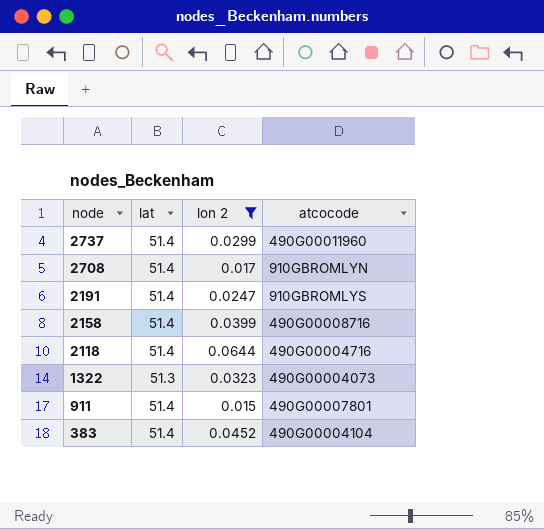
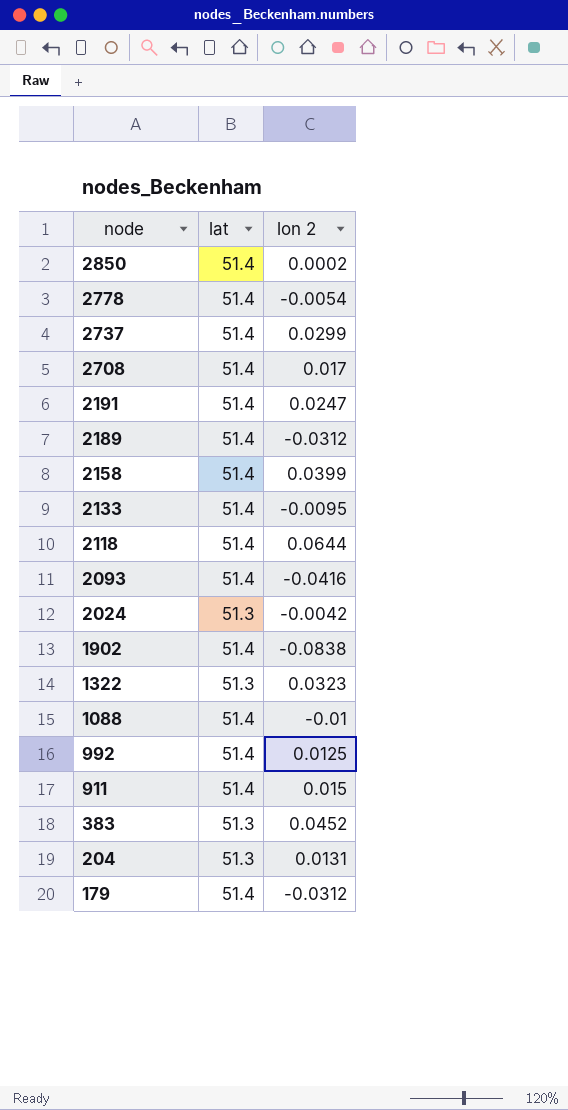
filter: lon 2 >= 0.015 -> none
column atcocode | position: 4 -> none
383 | lat: 51.4 -> 51.3

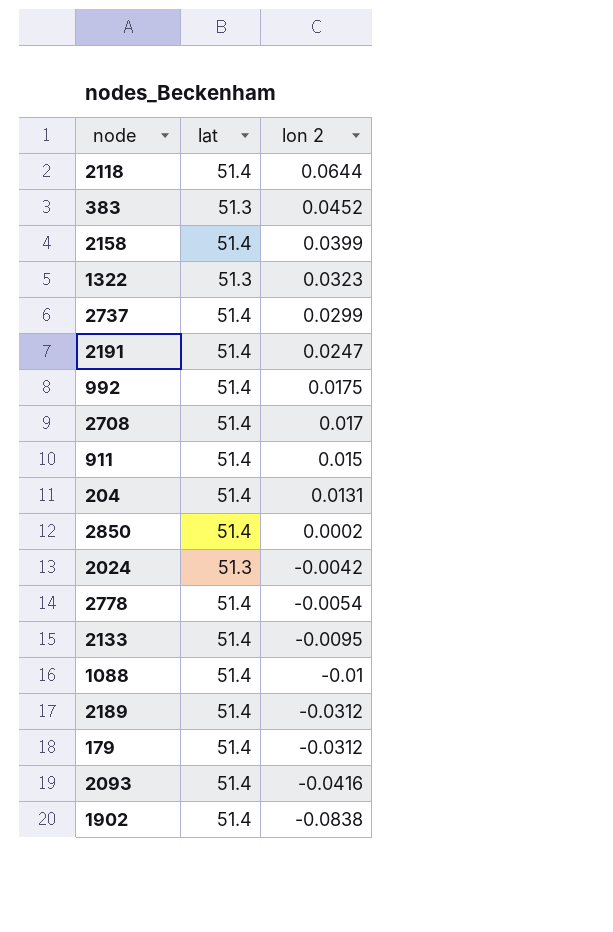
row order: node descending -> lon 2 descending
992 | lon 2: 0.0125 -> 0.0175
204 | lat: 51.3 -> 51.4

